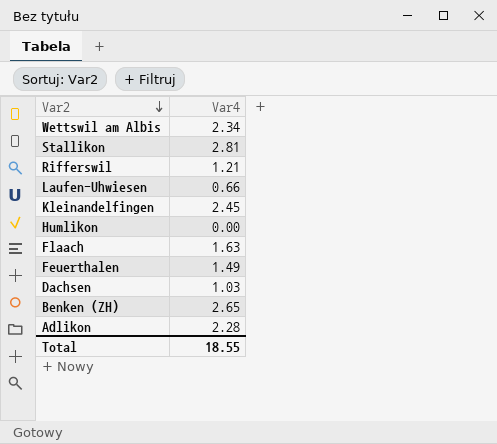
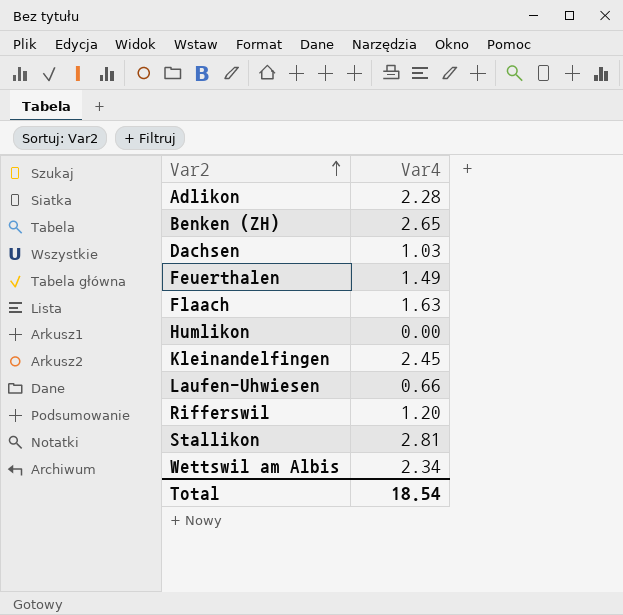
row order: Var2 descending -> Var2 ascending
Rifferswil | Var4: 1.21 -> 1.20
Total | Var4: 18.55 -> 18.54

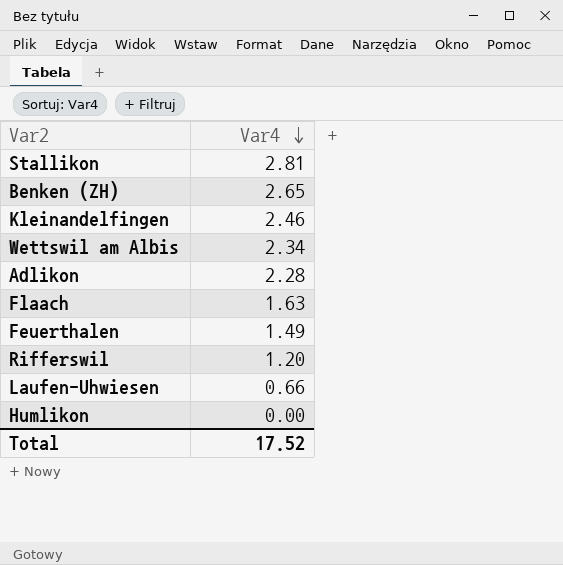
row order: Var2 ascending -> Var4 descending
row Dachsen: 1.03 -> none
Kleinandelfingen | Var4: 2.45 -> 2.46
Total | Var4: 18.54 -> 17.52

